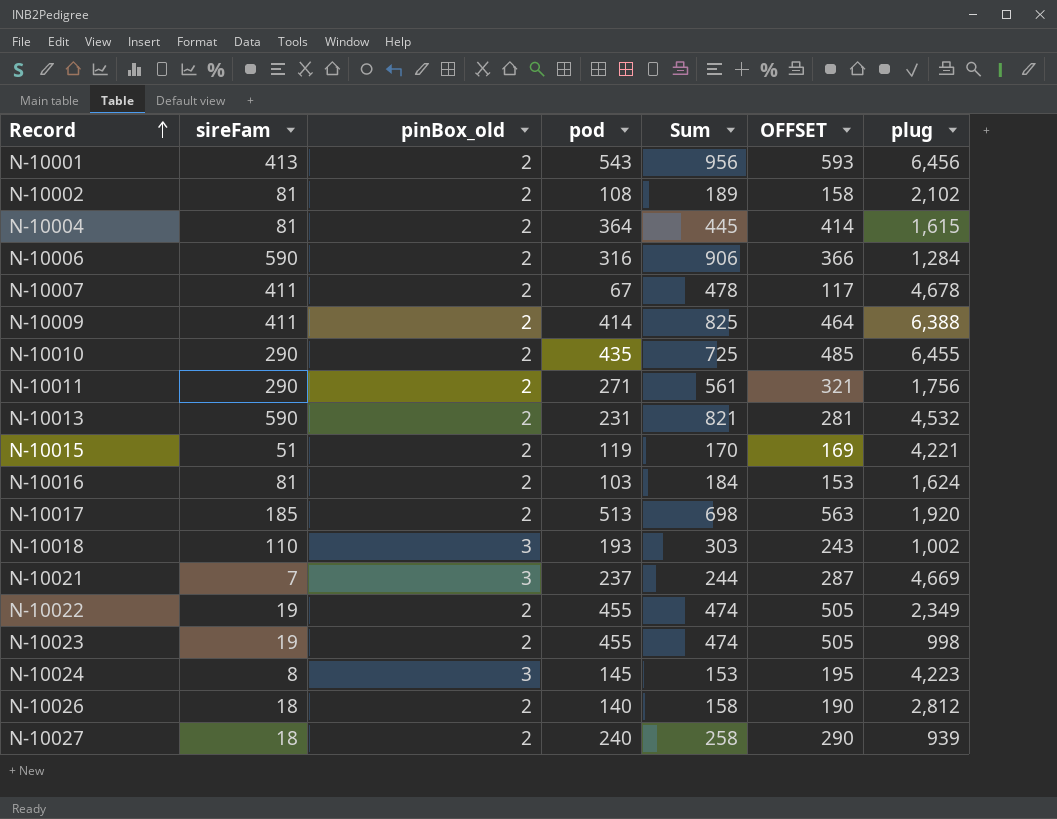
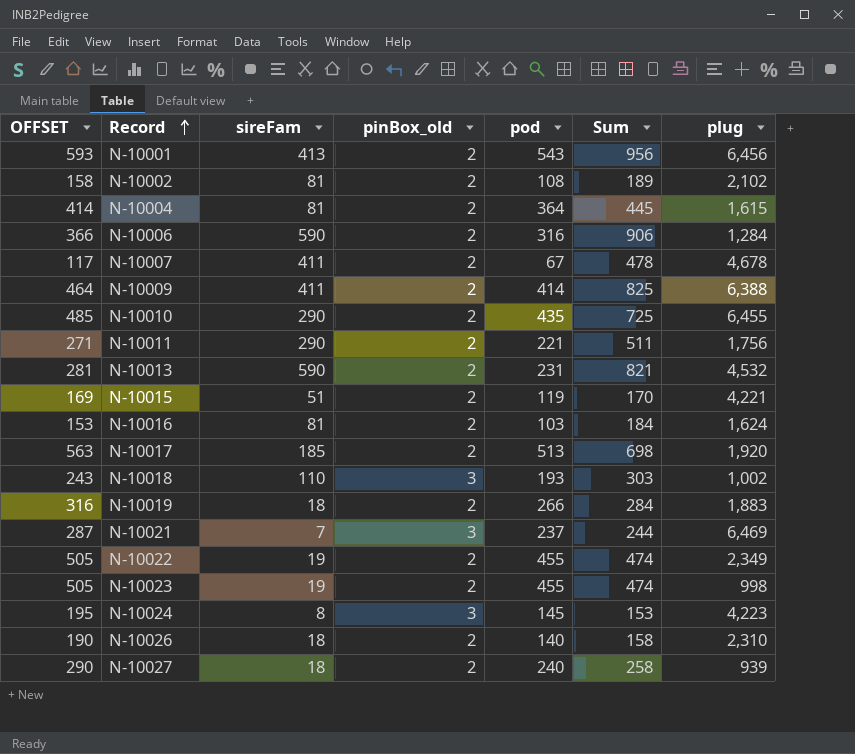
column OFFSET | position: 6 -> 1
N-10011 | OFFSET: 321 -> 271
N-10011 | pod: 271 -> 221
N-10011 | Sum: 561 -> 511
row N-10019: none -> 316 | 18 | 2 | 266 | 284 | 1,883
N-10021 | plug: 4,669 -> 6,469
N-10026 | plug: 2,812 -> 2,310

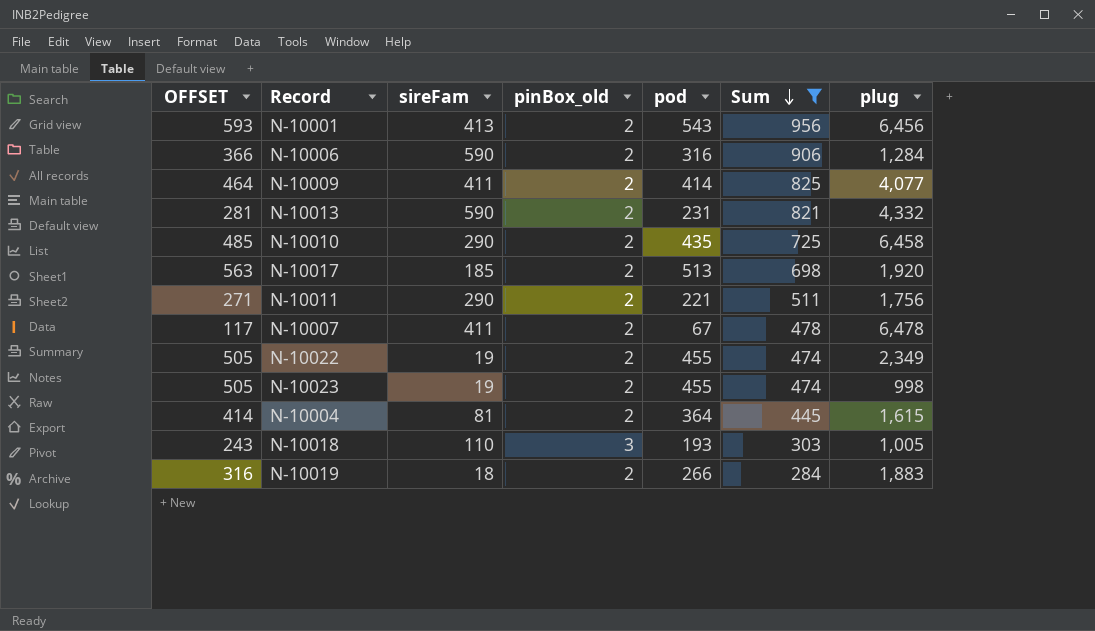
filter: none -> Sum >= 284
row order: Record ascending -> Sum descending
N-10009 | plug: 6,388 -> 4,077
N-10013 | plug: 4,532 -> 4,332
N-10010 | plug: 6,455 -> 6,458
N-10007 | plug: 4,678 -> 6,478
N-10018 | plug: 1,002 -> 1,005

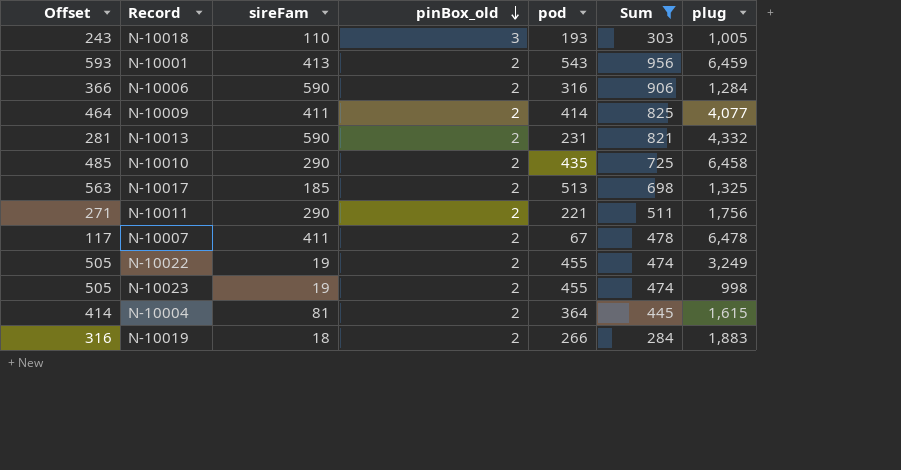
row order: Sum descending -> pinBox_old descending
column name: OFFSET -> Offset
N-10001 | plug: 6,456 -> 6,459
N-10017 | plug: 1,920 -> 1,325
N-10022 | plug: 2,349 -> 3,249

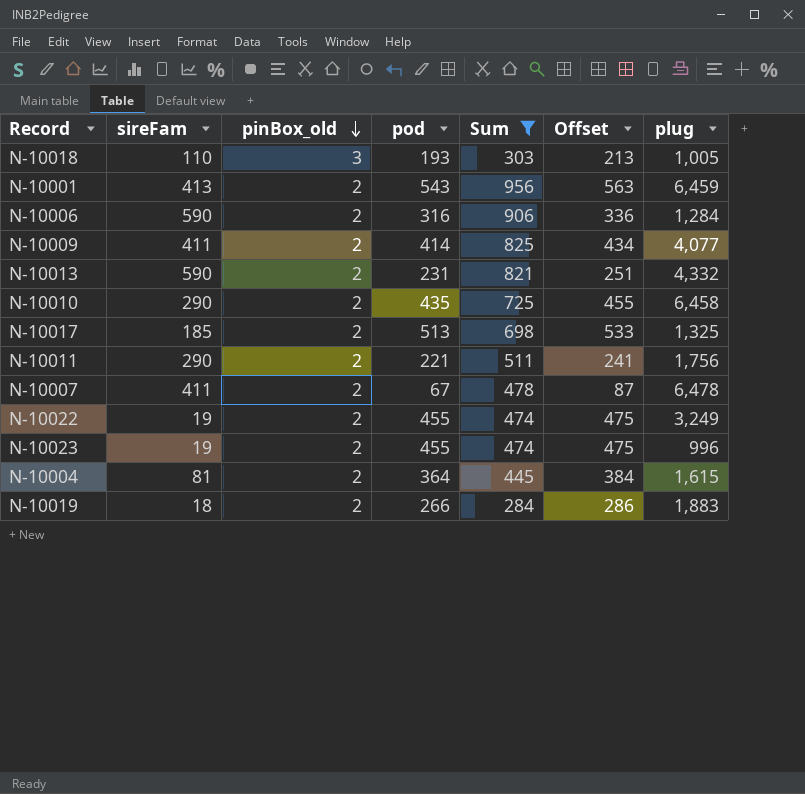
column Offset | formula: [pod] + 50 -> [pod] + 20
column Offset | position: 1 -> 6
N-10023 | plug: 998 -> 996

